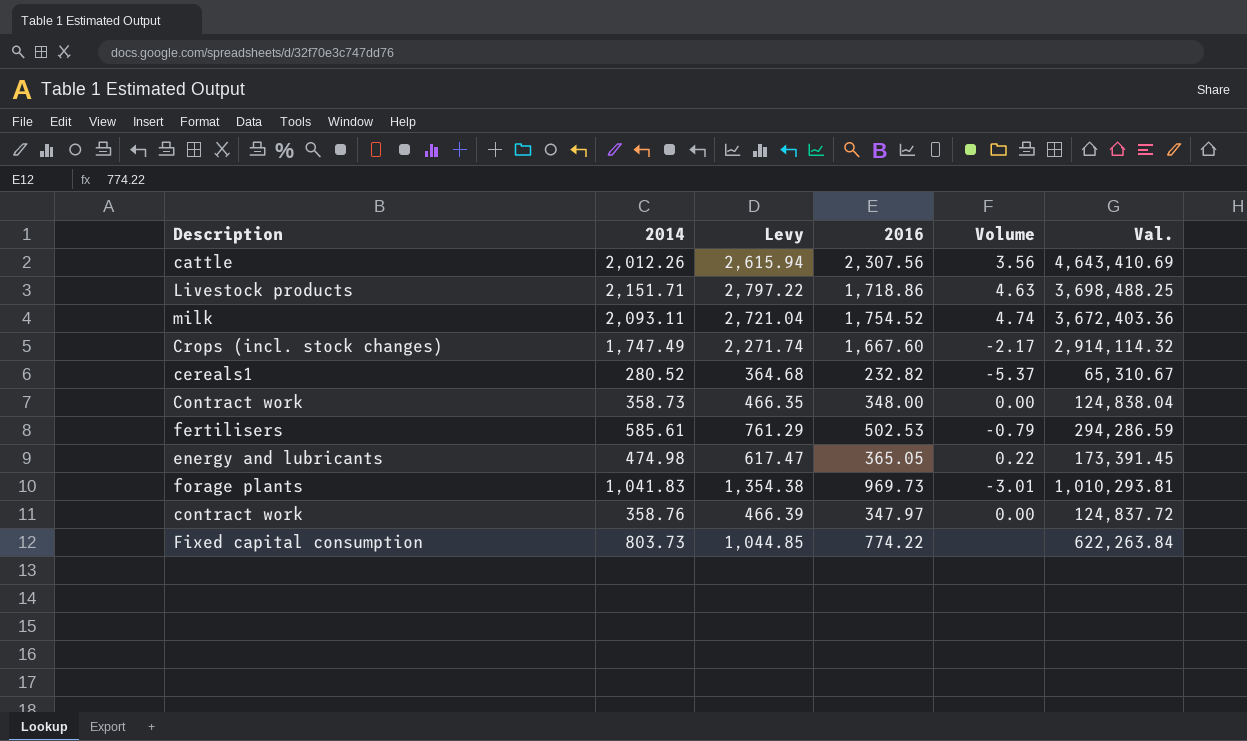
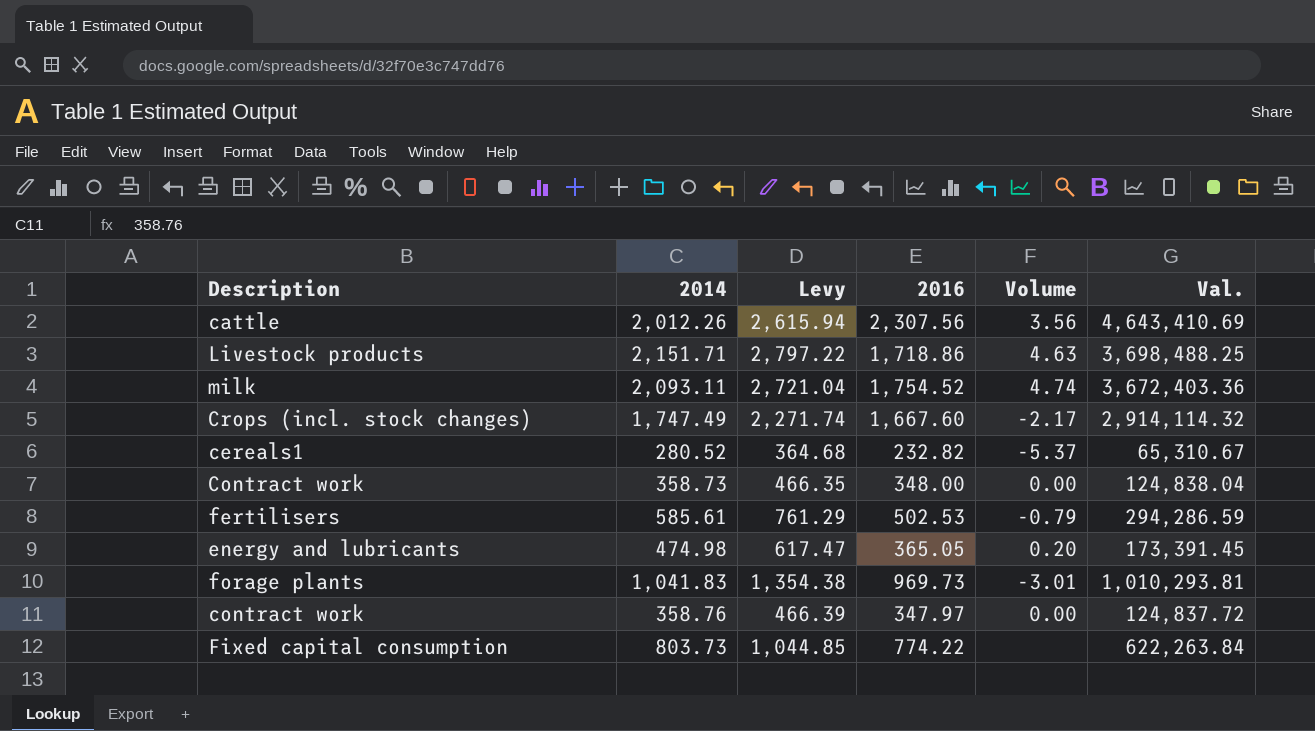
energy and lubricants | Volume: 0.22 -> 0.20

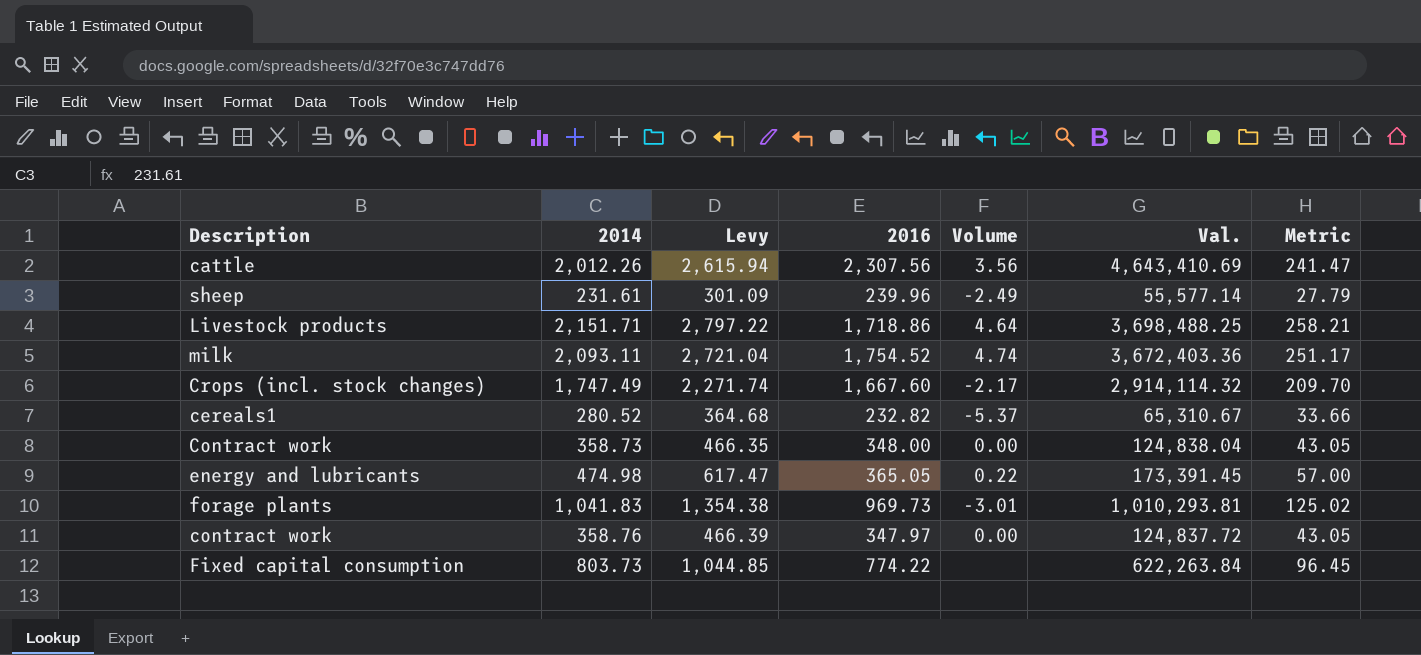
column Metric | formula: none -> [2014] * 0.12
row fertilisers: 585.61 | 761.29 | 502.53 | -0.79 | 294,286.59 -> none
row sheep: none -> 231.61 | 301.09 | 239.96 | -2.49 | 55,577.14 | 27.79
Livestock products | Volume: 4.63 -> 4.64
energy and lubricants | Volume: 0.20 -> 0.22

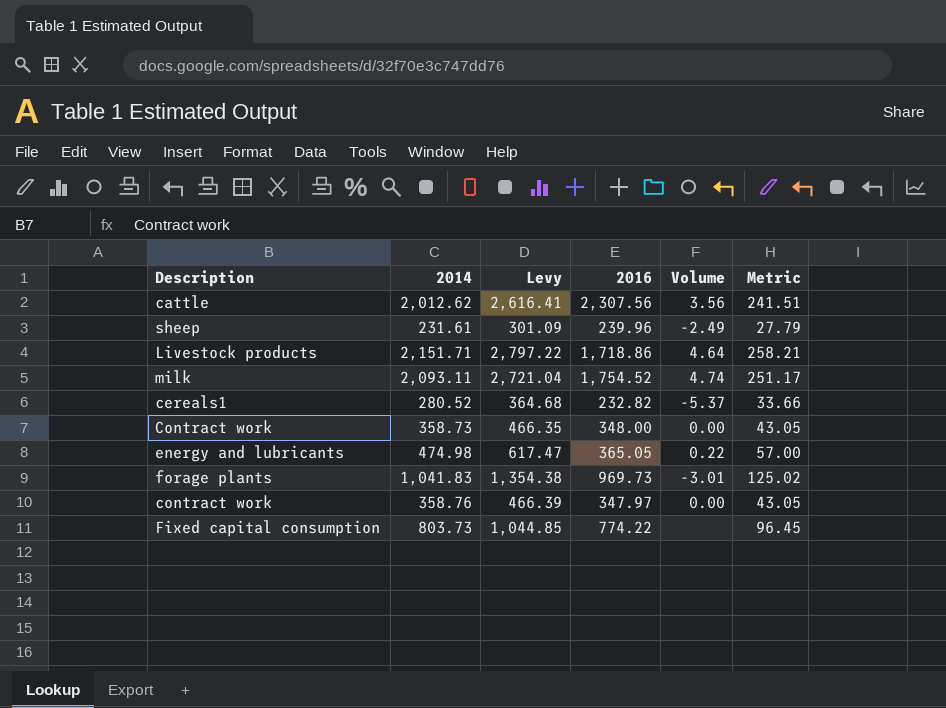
column Val. | formula: [2014] * [2016] -> none
row Crops (incl. stock changes): 1,747.49 | 2,271.74 | 1,667.60 | -2.17 | 2,914,114.32 | 209.70 -> none
cattle | 2014: 2,012.26 -> 2,012.62
cattle | Levy: 2,615.94 -> 2,616.41
cattle | Metric: 241.47 -> 241.51

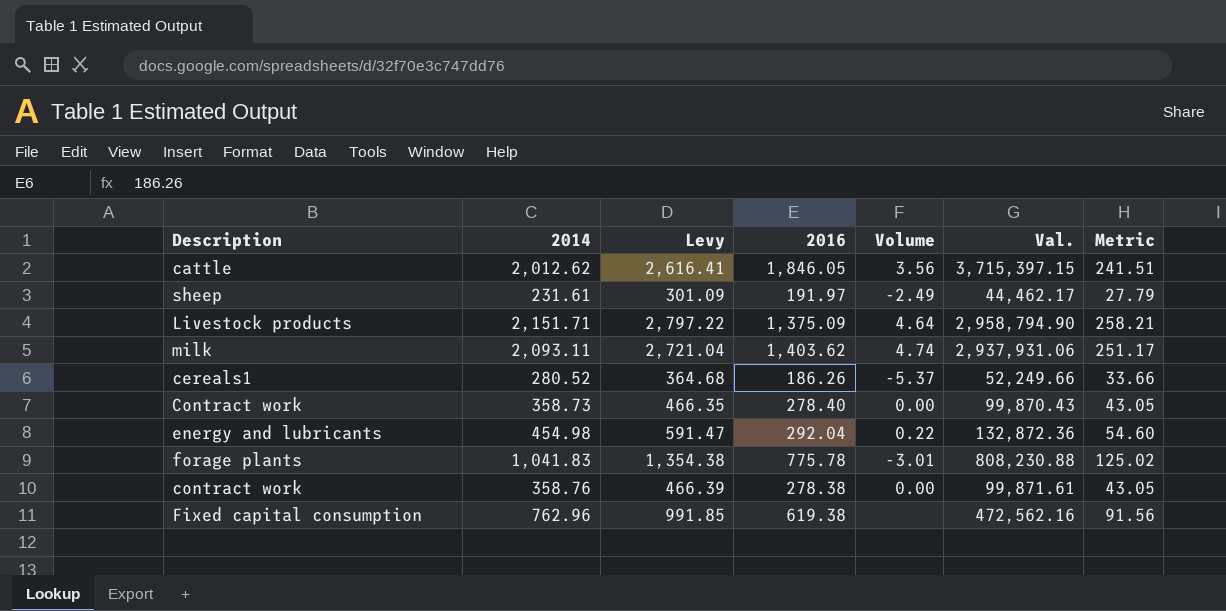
column Val. | formula: none -> [2014] * [2016]
cattle | 2016: 2,307.56 -> 1,846.05
sheep | 2016: 239.96 -> 191.97
Livestock products | 2016: 1,718.86 -> 1,375.09
milk | 2016: 1,754.52 -> 1,403.62
cereals1 | 2016: 232.82 -> 186.26
Contract work | 2016: 348.00 -> 278.40
energy and lubricants | 2014: 474.98 -> 454.98
energy and lubricants | Levy: 617.47 -> 591.47
energy and lubricants | 2016: 365.05 -> 292.04
energy and lubricants | Metric: 57.00 -> 54.60
forage plants | 2016: 969.73 -> 775.78
contract work | 2016: 347.97 -> 278.38
Fixed capital consumption | 2014: 803.73 -> 762.96
Fixed capital consumption | Levy: 1,044.85 -> 991.85
Fixed capital consumption | 2016: 774.22 -> 619.38
Fixed capital consumption | Metric: 96.45 -> 91.56

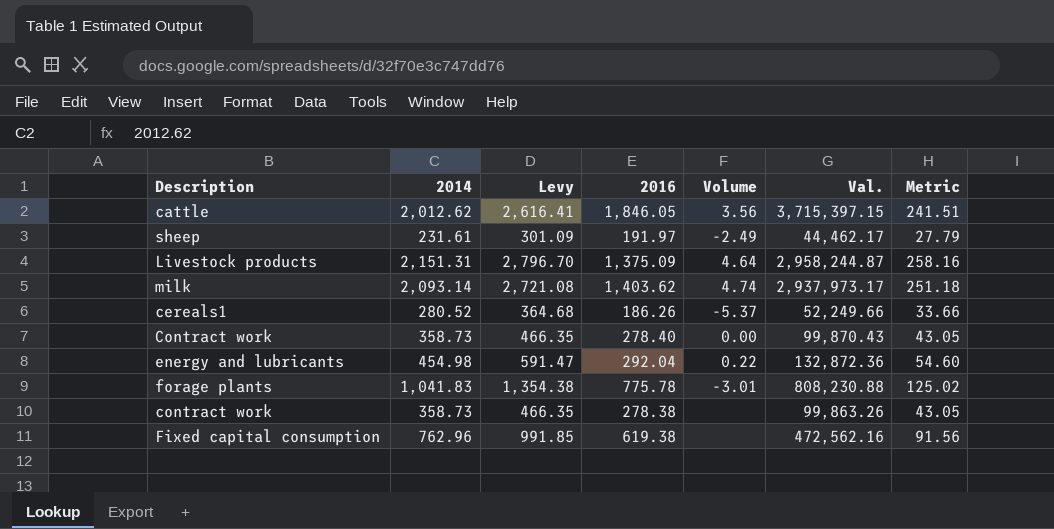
Livestock products | 2014: 2,151.71 -> 2,151.31
Livestock products | Levy: 2,797.22 -> 2,796.70
Livestock products | Val.: 2,958,794.90 -> 2,958,244.87
Livestock products | Metric: 258.21 -> 258.16
milk | 2014: 2,093.11 -> 2,093.14
milk | Levy: 2,721.04 -> 2,721.08
milk | Val.: 2,937,931.06 -> 2,937,973.17
milk | Metric: 251.17 -> 251.18
contract work | 2014: 358.76 -> 358.73
contract work | Levy: 466.39 -> 466.35
contract work | Volume: 0.00 -> none
contract work | Val.: 99,871.61 -> 99,863.26

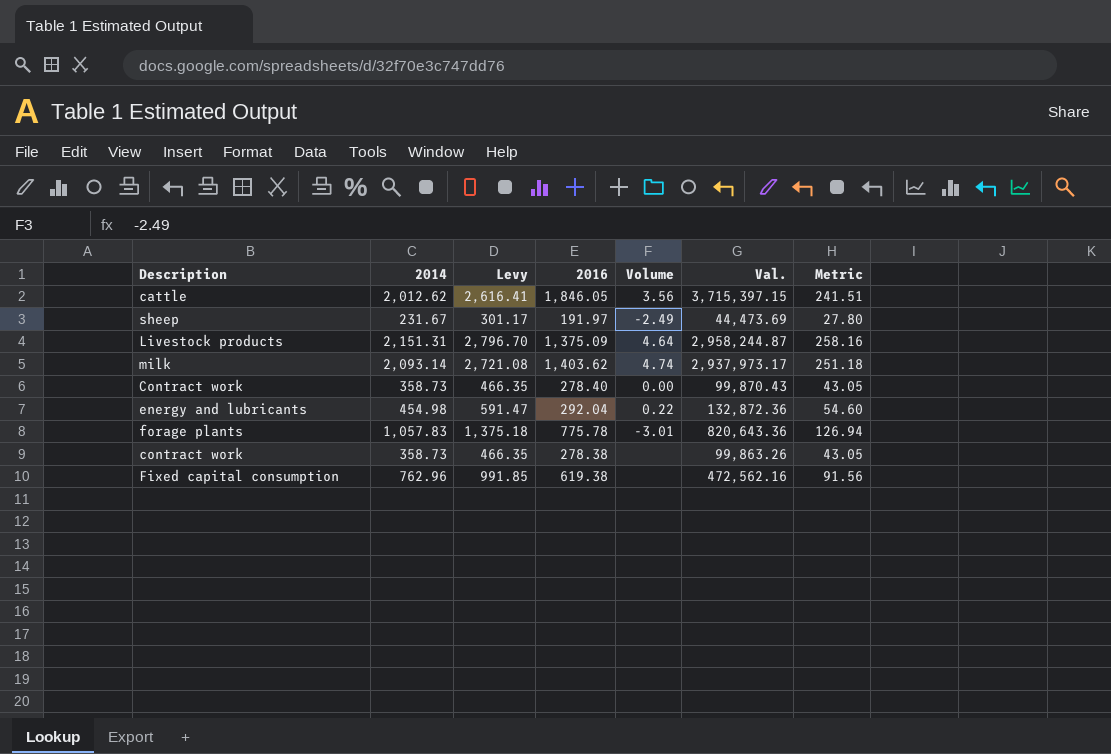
row cereals1: 280.52 | 364.68 | 186.26 | -5.37 | 52,249.66 | 33.66 -> none
sheep | 2014: 231.61 -> 231.67
sheep | Levy: 301.09 -> 301.17
sheep | Val.: 44,462.17 -> 44,473.69
sheep | Metric: 27.79 -> 27.80
forage plants | 2014: 1,041.83 -> 1,057.83
forage plants | Levy: 1,354.38 -> 1,375.18
forage plants | Val.: 808,230.88 -> 820,643.36
forage plants | Metric: 125.02 -> 126.94

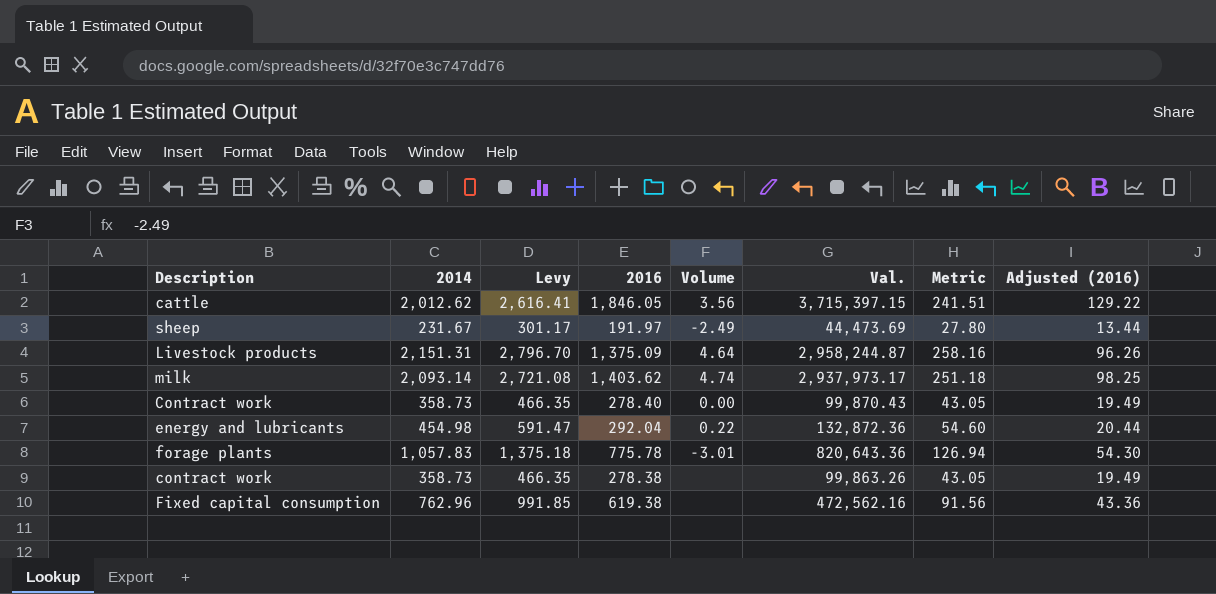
column Adjusted (2016) | formula: none -> [2016] * 0.07

